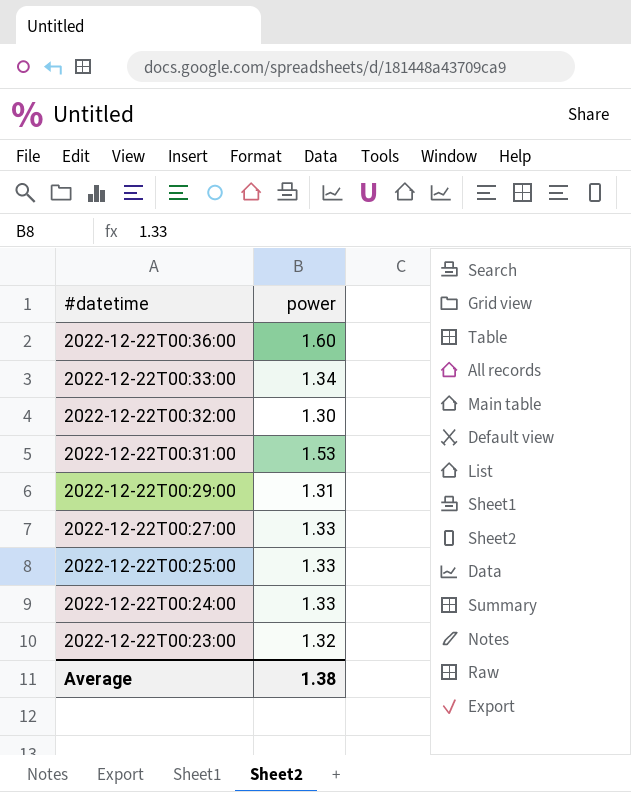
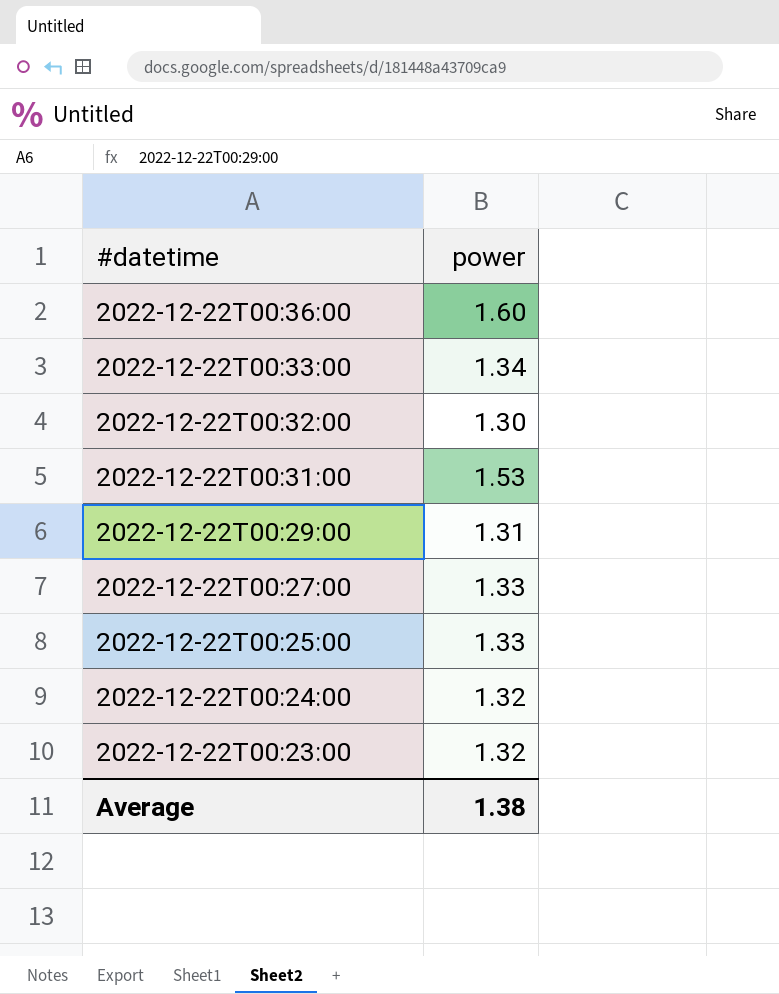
2022-12-22T00:24:00 | power: 1.33 -> 1.32

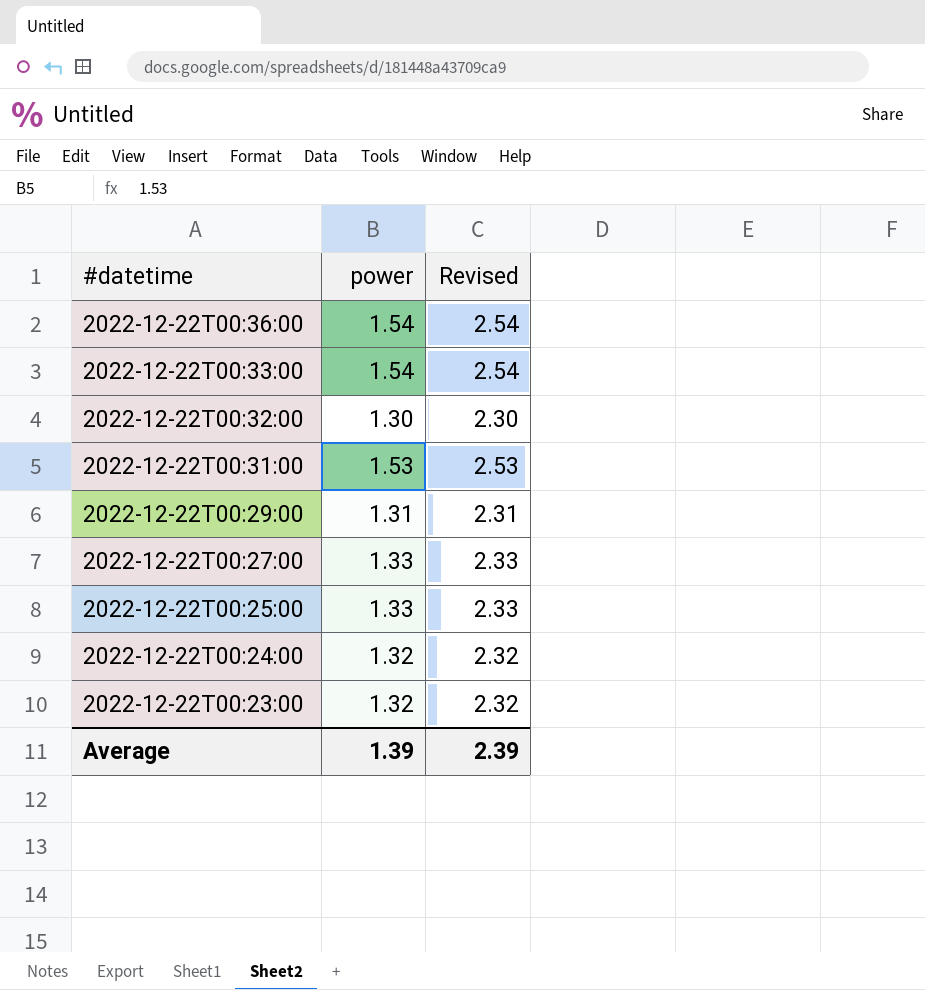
column Revised | formula: none -> [power] + 1
2022-12-22T00:36:00 | power: 1.60 -> 1.54
2022-12-22T00:33:00 | power: 1.34 -> 1.54
Average | power: 1.38 -> 1.39

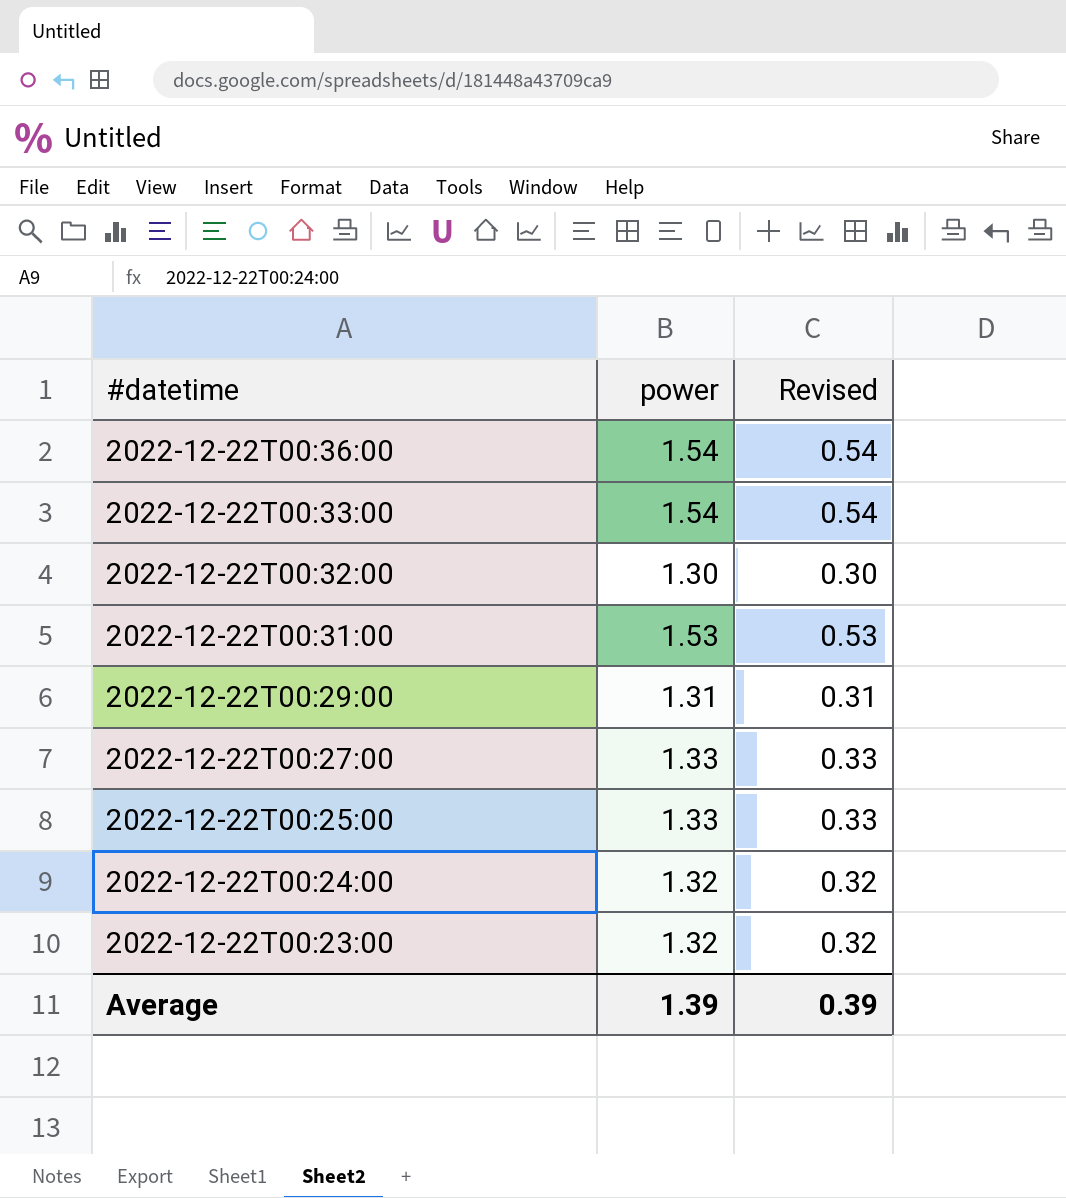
column Revised | formula: [power] + 1 -> [power] - 1
Average | Revised: 2.39 -> 0.39

